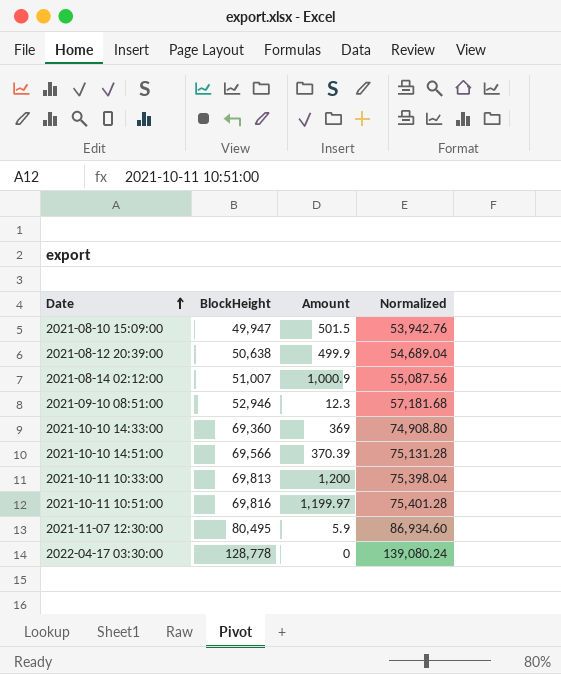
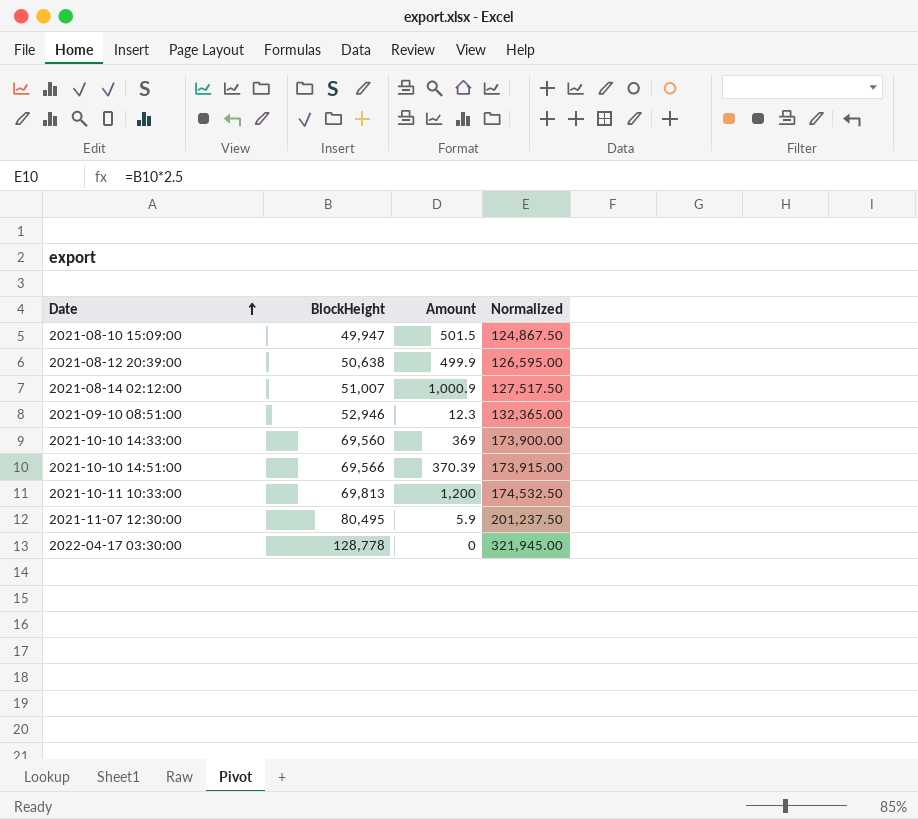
column Normalized | formula: [BlockHeight] * 1.08 -> [BlockHeight] * 2.5
row 2021-10-11 10:51:00: 69,816 | 1,199.97 | 75,401.28 -> none
2021-10-10 14:33:00 | BlockHeight: 69,360 -> 69,560

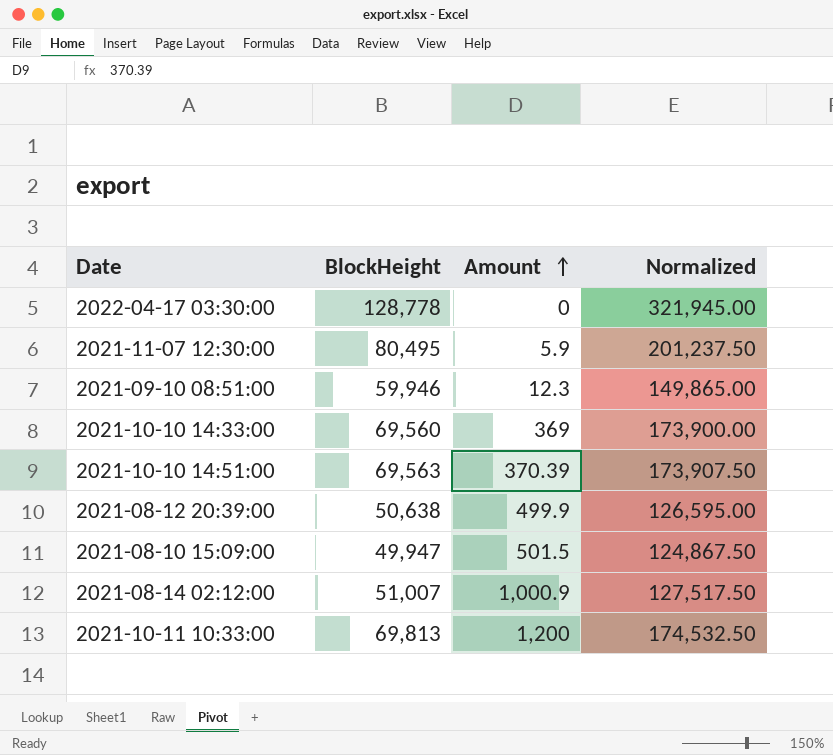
row order: Date ascending -> Amount ascending
2021-09-10 08:51:00 | BlockHeight: 52,946 -> 59,946
2021-09-10 08:51:00 | Normalized: 132,365.00 -> 149,865.00
2021-10-10 14:51:00 | BlockHeight: 69,566 -> 69,563
2021-10-10 14:51:00 | Normalized: 173,915.00 -> 173,907.50

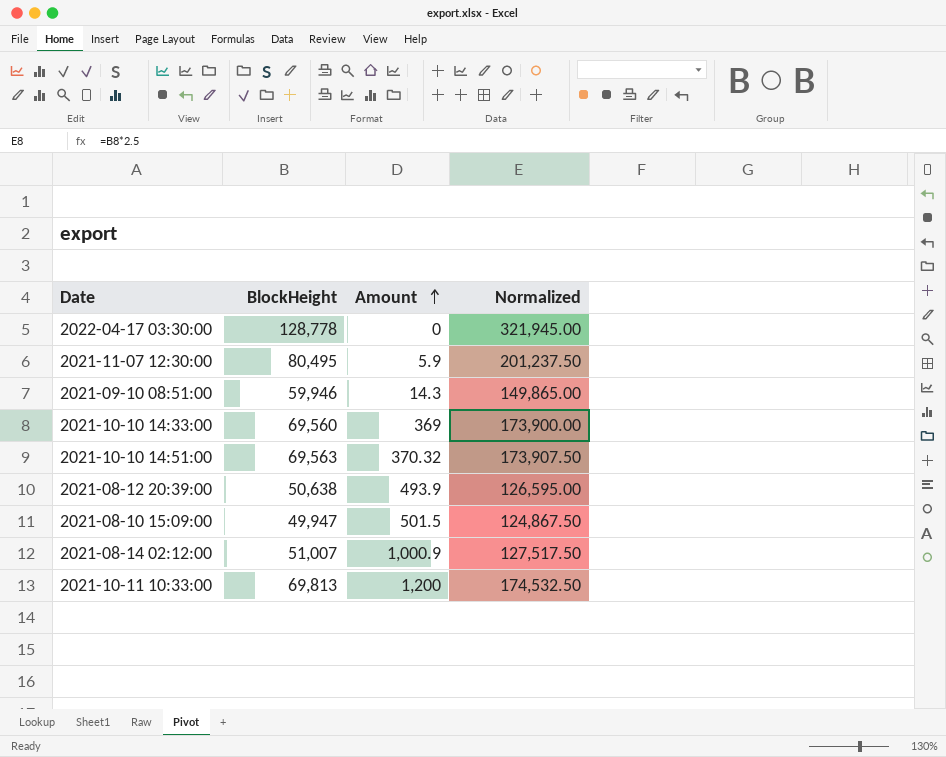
2021-09-10 08:51:00 | Amount: 12.3 -> 14.3
2021-10-10 14:51:00 | Amount: 370.39 -> 370.32
2021-08-12 20:39:00 | Amount: 499.9 -> 493.9

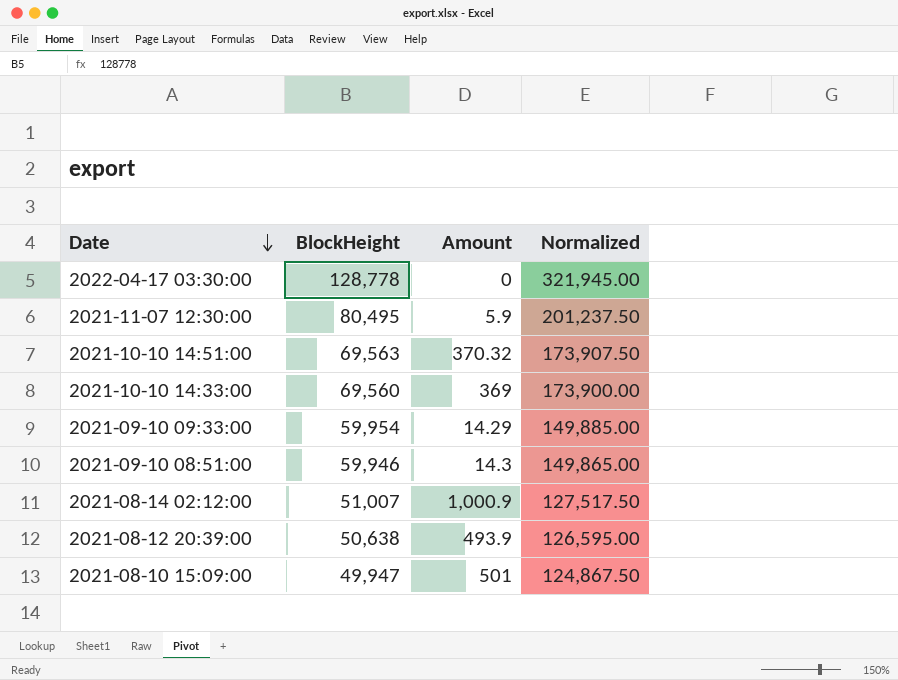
row order: Amount ascending -> Date descending
row 2021-10-11 10:33:00: 69,813 | 1,200 | 174,532.50 -> none
row 2021-09-10 09:33:00: none -> 59,954 | 14.29 | 149,885.00
2021-08-10 15:09:00 | Amount: 501.5 -> 501

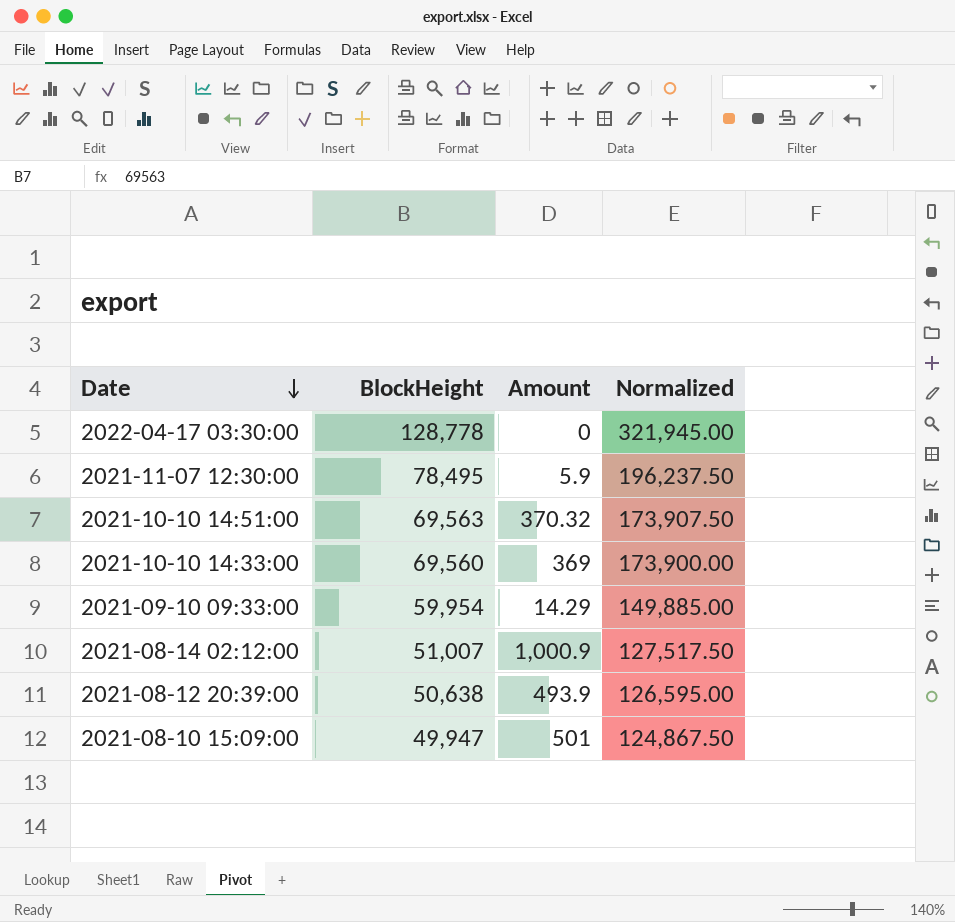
row 2021-09-10 08:51:00: 59,946 | 14.3 | 149,865.00 -> none
2021-11-07 12:30:00 | BlockHeight: 80,495 -> 78,495
2021-11-07 12:30:00 | Normalized: 201,237.50 -> 196,237.50

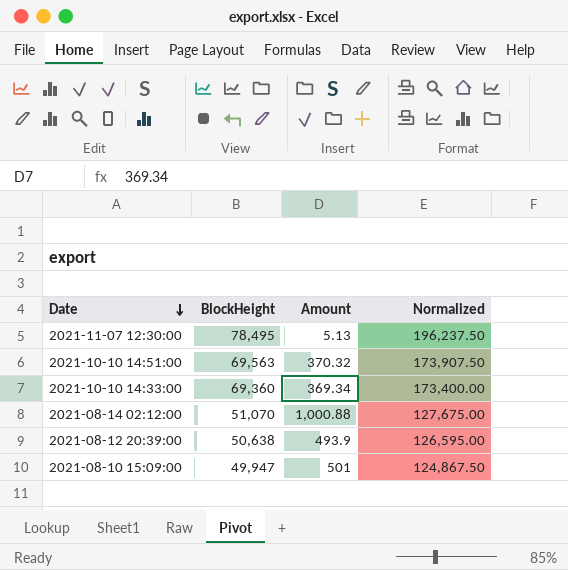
row 2022-04-17 03:30:00: 128,778 | 0 | 321,945.00 -> none
row 2021-09-10 09:33:00: 59,954 | 14.29 | 149,885.00 -> none
2021-11-07 12:30:00 | Amount: 5.9 -> 5.13
2021-10-10 14:33:00 | BlockHeight: 69,560 -> 69,360
2021-10-10 14:33:00 | Amount: 369 -> 369.34
2021-10-10 14:33:00 | Normalized: 173,900.00 -> 173,400.00
2021-08-14 02:12:00 | BlockHeight: 51,007 -> 51,070
2021-08-14 02:12:00 | Amount: 1,000.9 -> 1,000.88
2021-08-14 02:12:00 | Normalized: 127,517.50 -> 127,675.00

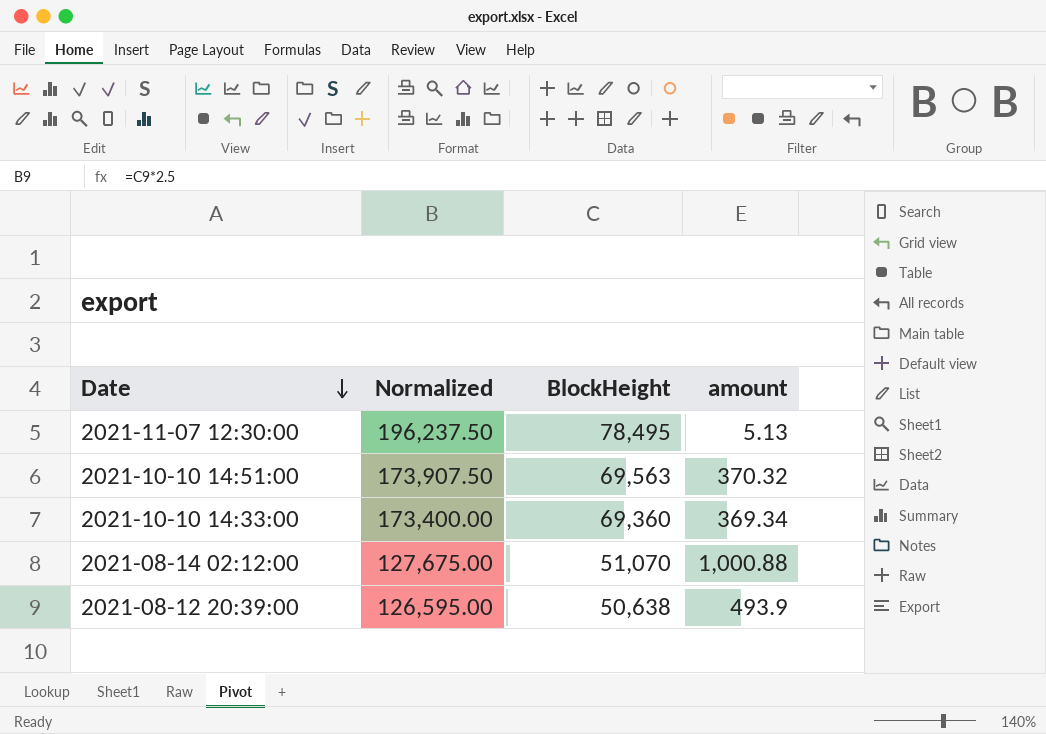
column Normalized | position: 4 -> 2
column name: Amount -> amount
row 2021-08-10 15:09:00: 49,947 | 501 | 124,867.50 -> none

